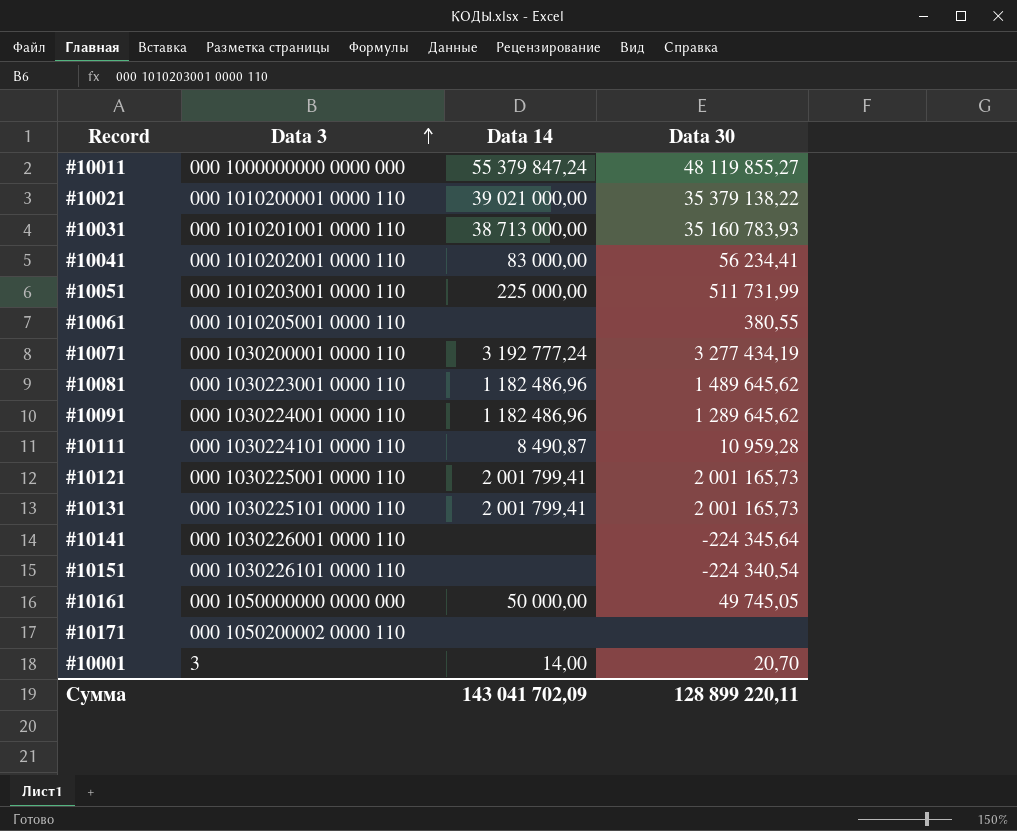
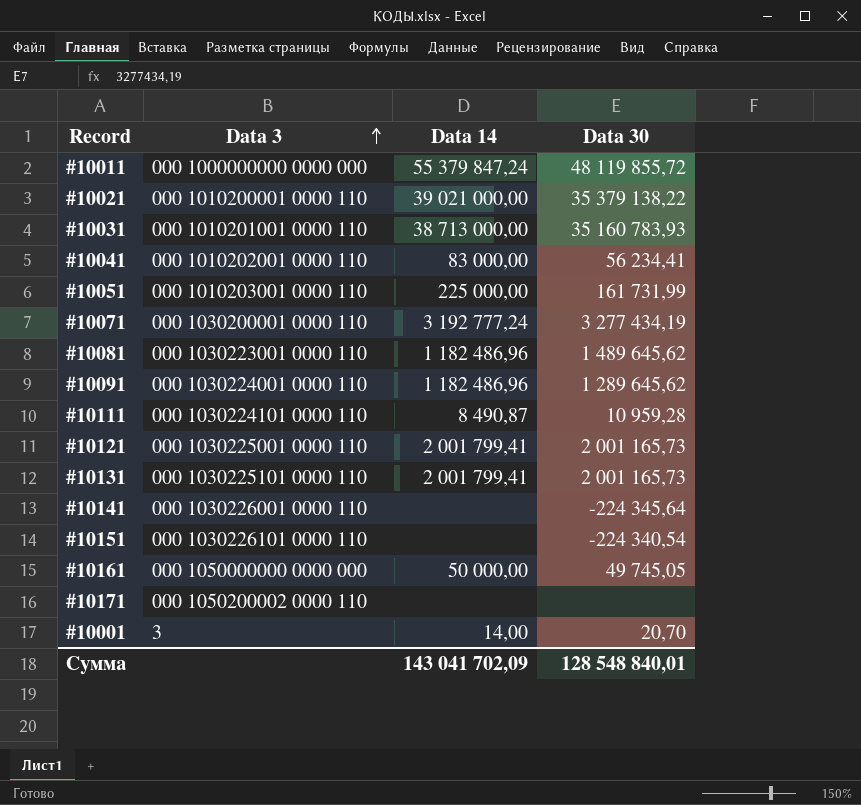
row #10061: 000 1010205001 0000 110 | none | 380,55 -> none
#10011 | Data 30: 48 119 855,27 -> 48 119 855,72
#10051 | Data 30: 511 731,99 -> 161 731,99
Сумма | Data 30: 128 899 220,11 -> 128 548 840,01

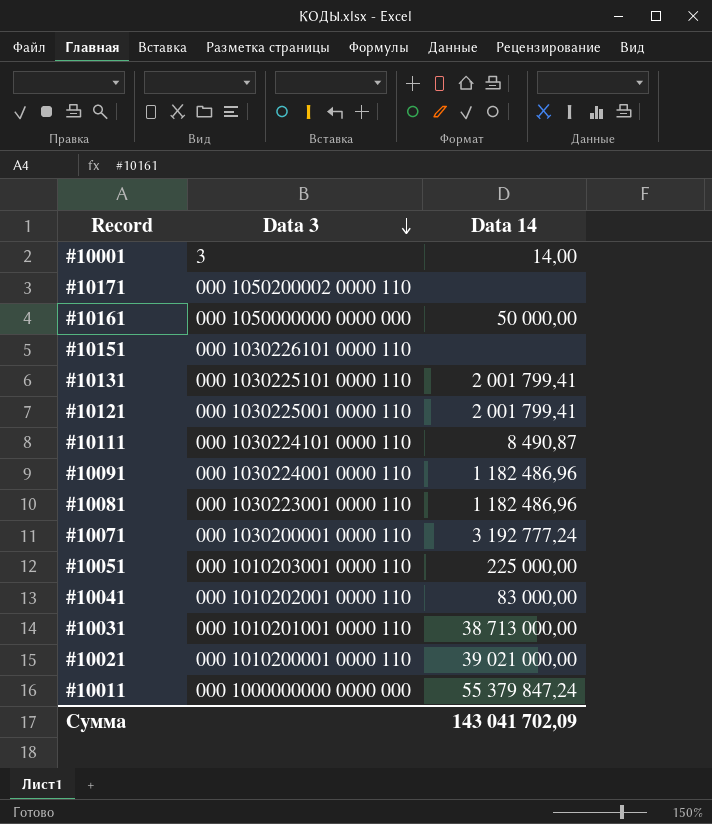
row order: Data 3 ascending -> Data 3 descending
column Data 30 | position: 4 -> none
row #10141: 000 1030226001 0000 110 | none | -224 345,64 -> none

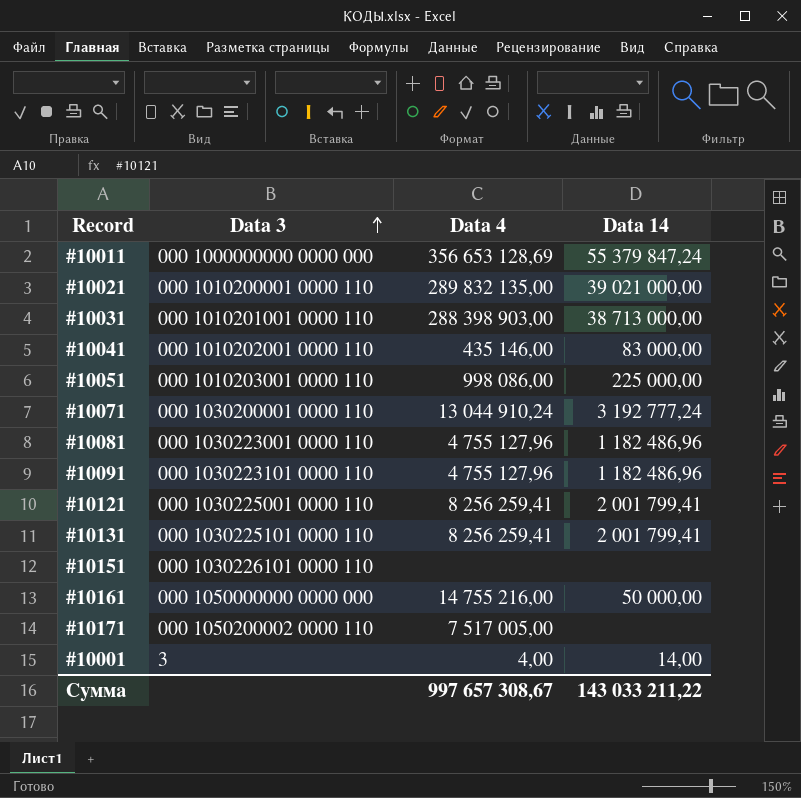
row order: Data 3 descending -> Data 3 ascending
column Data 4 | position: none -> 3
row #10111: 000 1030224101 0000 110 | 8 490,87 -> none
#10091 | Data 3: 000 1030224001 0000 110 -> 000 1030223101 0000 110
Сумма | Data 14: 143 041 702,09 -> 143 033 211,22

